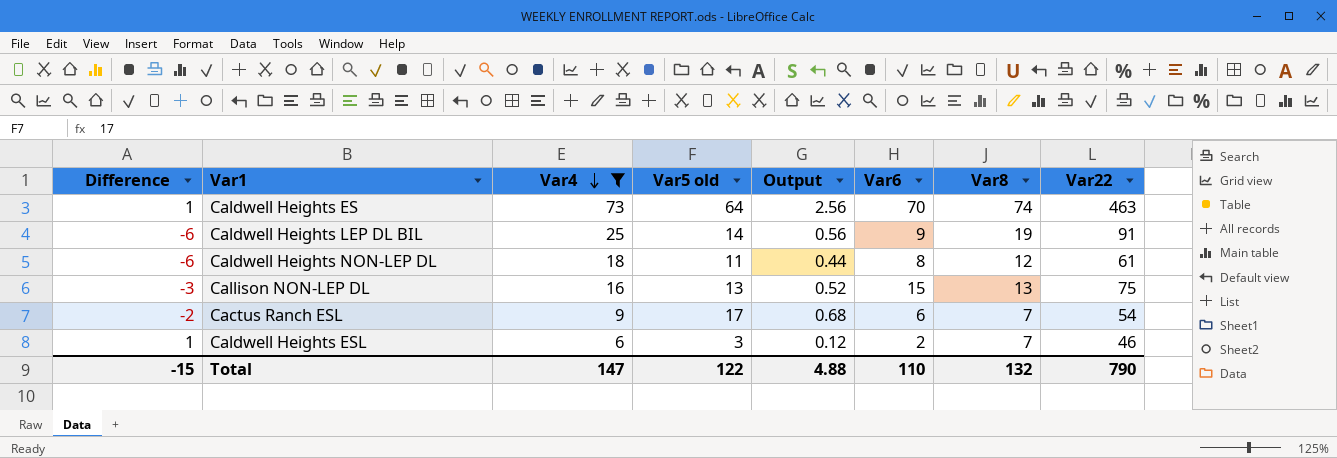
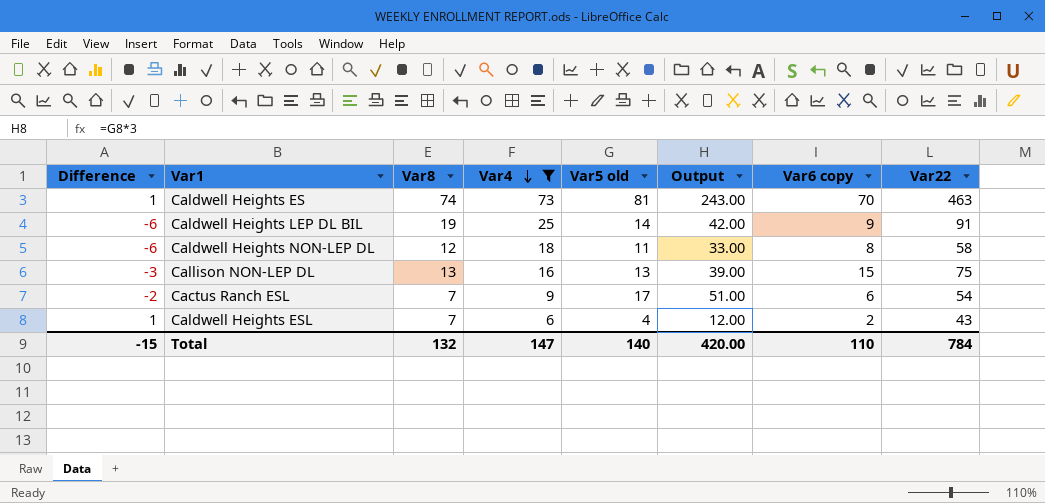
column Var8 | position: 7 -> 3
column Output | formula: [Var5 old] * 0.04 -> [Var5 old] * 3
column name: Var6 -> Var6 copy
Caldwell Heights ES | Var5 old: 64 -> 81
Caldwell Heights NON-LEP DL | Var22: 61 -> 58
Caldwell Heights ESL | Var5 old: 3 -> 4
Caldwell Heights ESL | Var22: 46 -> 43
Total | Var5 old: 122 -> 140
Total | Output: 4.88 -> 420.00
Total | Var22: 790 -> 784

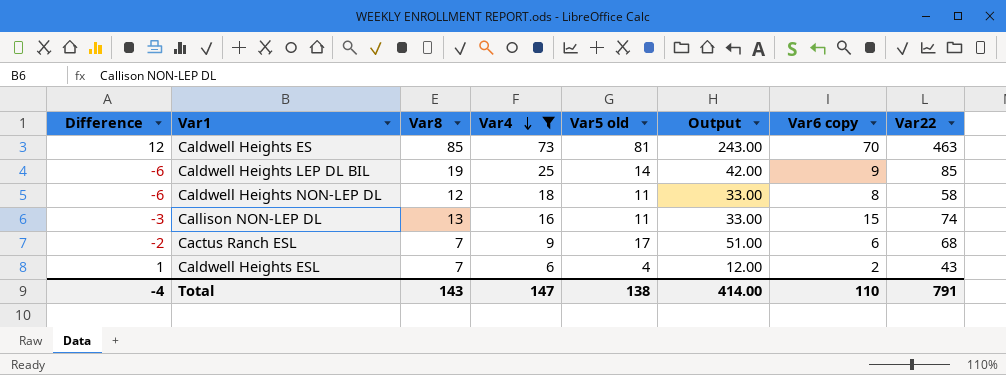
Caldwell Heights ES | Difference: 1 -> 12
Caldwell Heights ES | Var8: 74 -> 85
Caldwell Heights LEP DL BIL | Var22: 91 -> 85
Callison NON-LEP DL | Var5 old: 13 -> 11
Callison NON-LEP DL | Output: 39.00 -> 33.00
Callison NON-LEP DL | Var22: 75 -> 74
Cactus Ranch ESL | Var22: 54 -> 68
Total | Difference: -15 -> -4
Total | Var8: 132 -> 143
Total | Var5 old: 140 -> 138
Total | Output: 420.00 -> 414.00
Total | Var22: 784 -> 791

